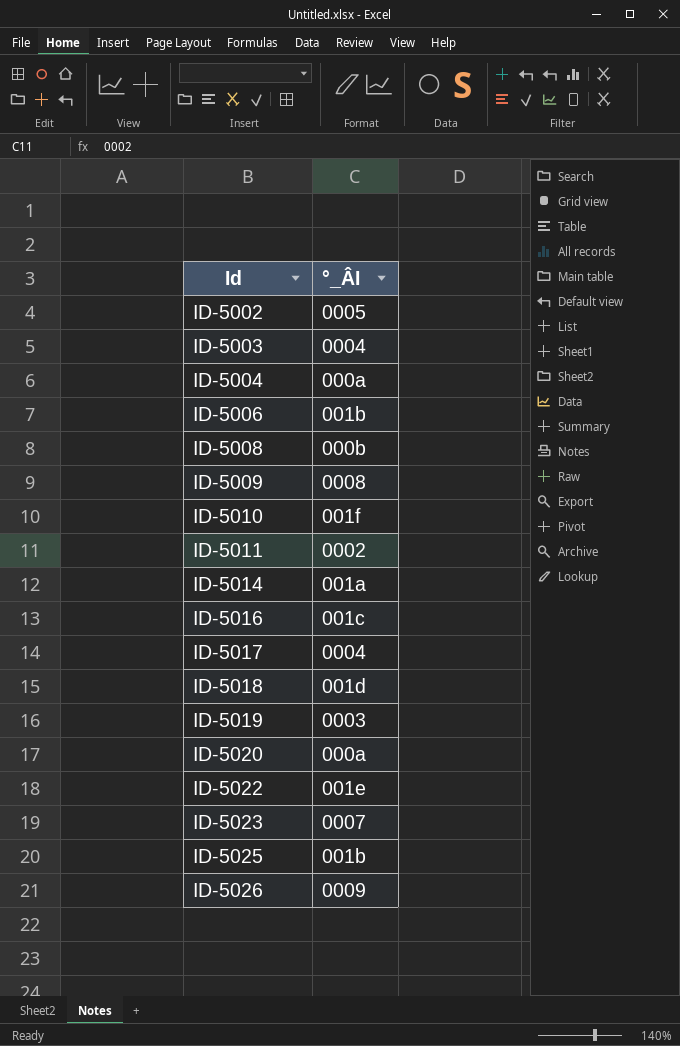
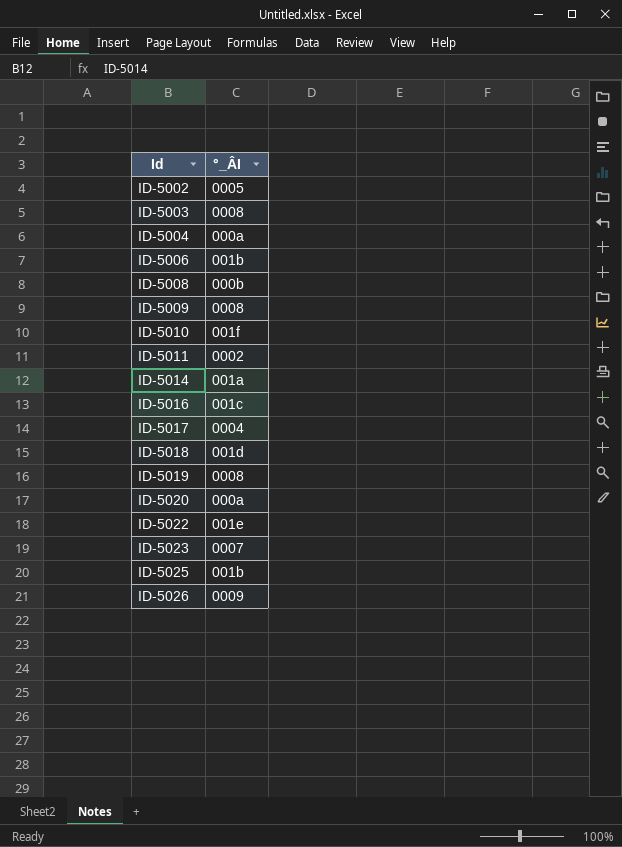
ID-5003 | °_ÂI: 0004 -> 0008
ID-5019 | °_ÂI: 0003 -> 0008

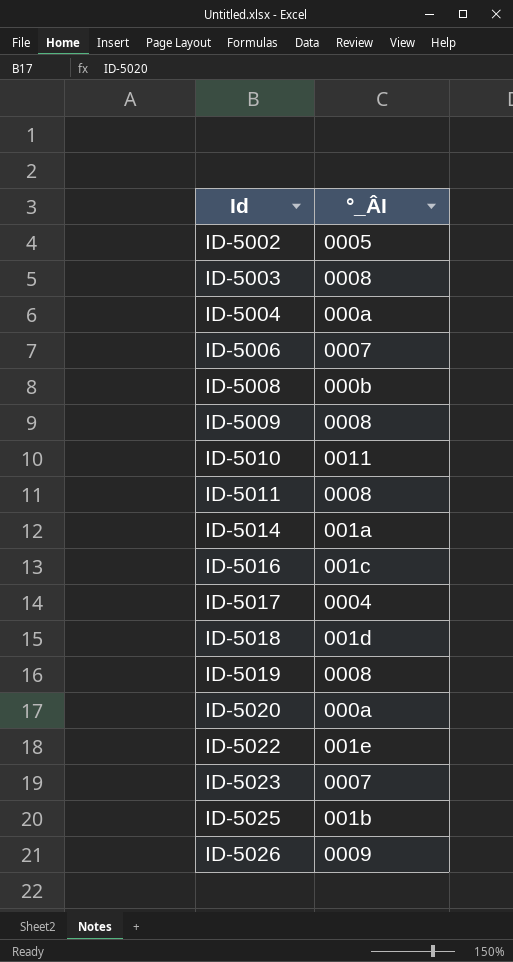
ID-5006 | °_ÂI: 001b -> 0007
ID-5010 | °_ÂI: 001f -> 0011
ID-5011 | °_ÂI: 0002 -> 0008

